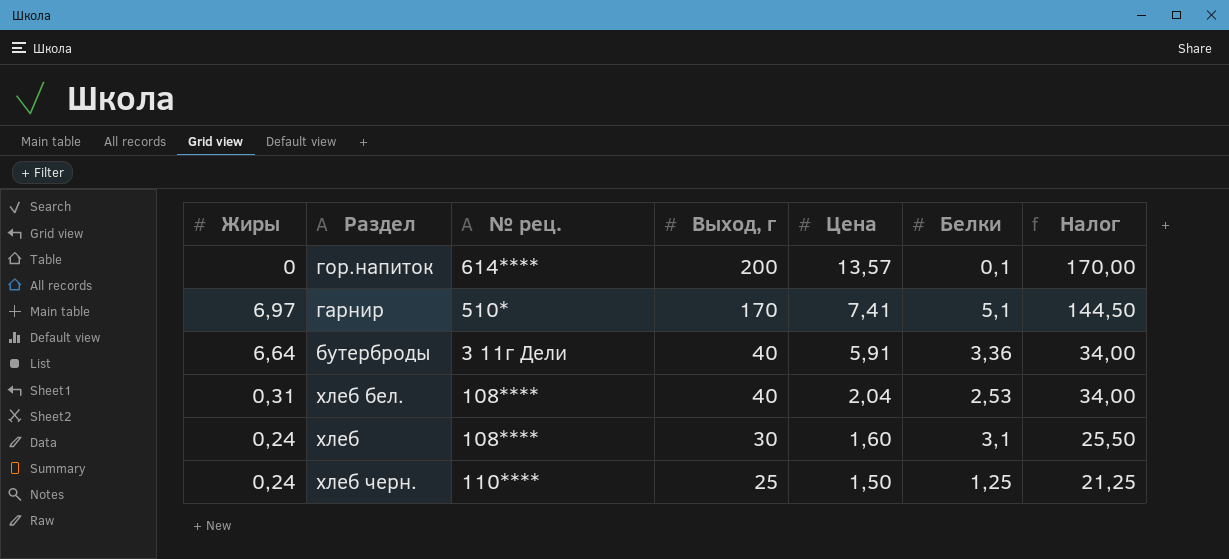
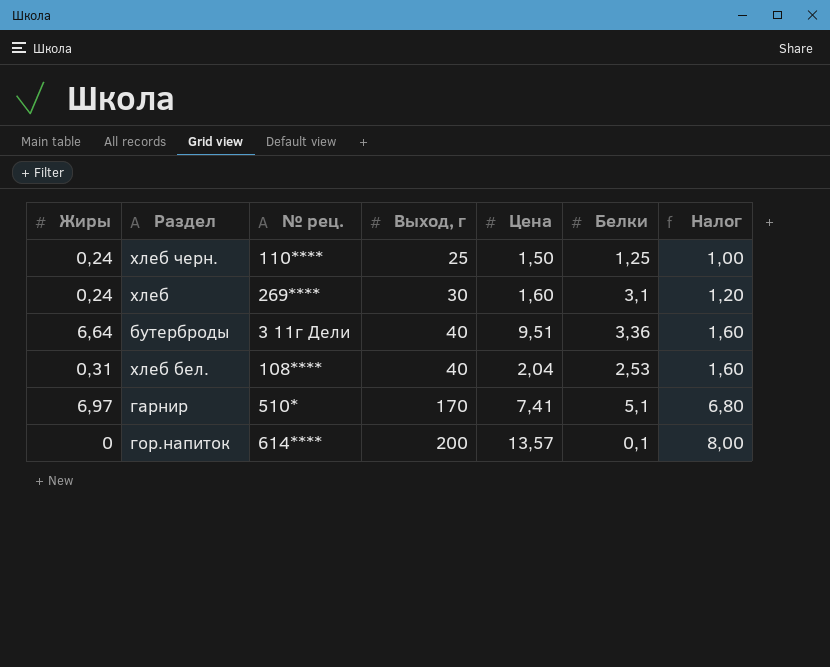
row order: Выход, г descending -> Выход, г ascending
column Налог | formula: [Выход, г] * 0,85 -> [Выход, г] * 0,04
хлеб | № рец.: 108**** -> 269****
бутерброды | Цена: 5,91 -> 9,51

